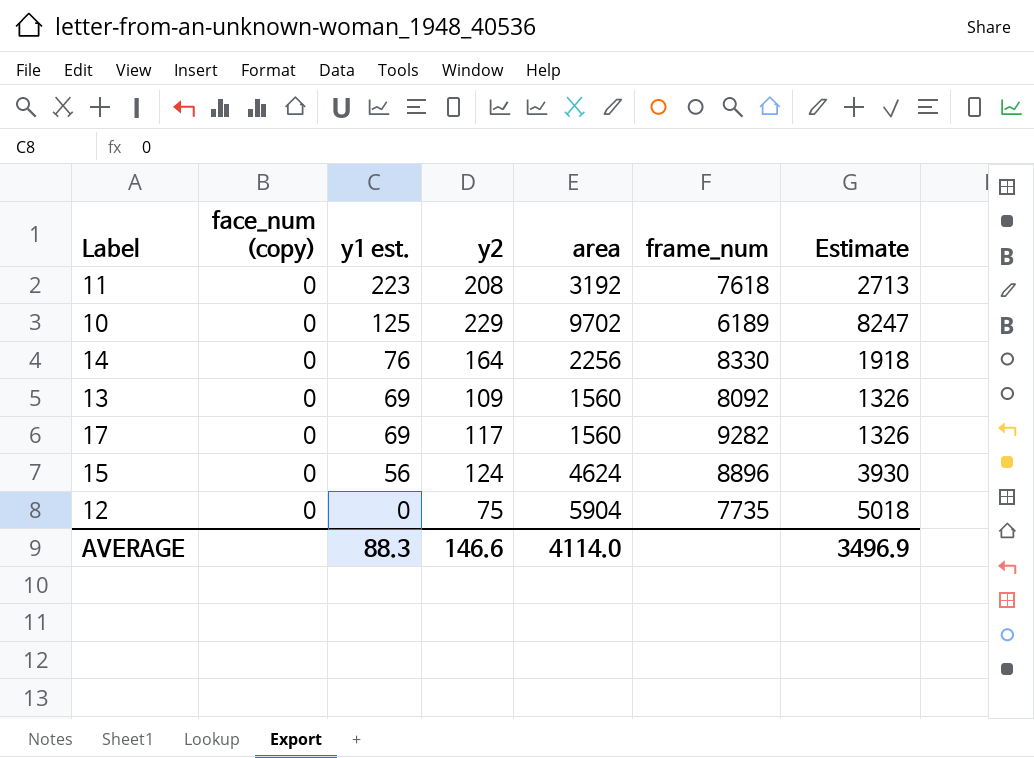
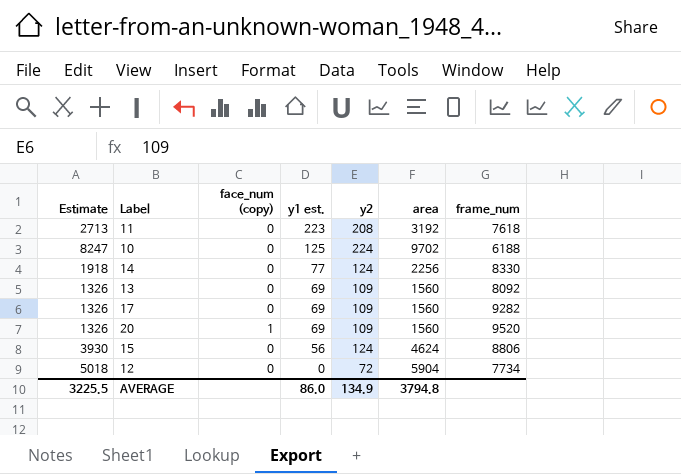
column Estimate | position: 7 -> 1
10 | y2: 229 -> 224
10 | frame_num: 6189 -> 6188
14 | y1 est.: 76 -> 77
14 | y2: 164 -> 124
17 | y2: 117 -> 109
row 20: none -> 1326 | 1 | 69 | 109 | 1560 | 9520
15 | frame_num: 8896 -> 8806
12 | y2: 75 -> 72
12 | frame_num: 7735 -> 7734
AVERAGE | Estimate: 3496.9 -> 3225.5
AVERAGE | y1 est.: 88.3 -> 86.0
AVERAGE | y2: 146.6 -> 134.9
AVERAGE | area: 4114.0 -> 3794.8

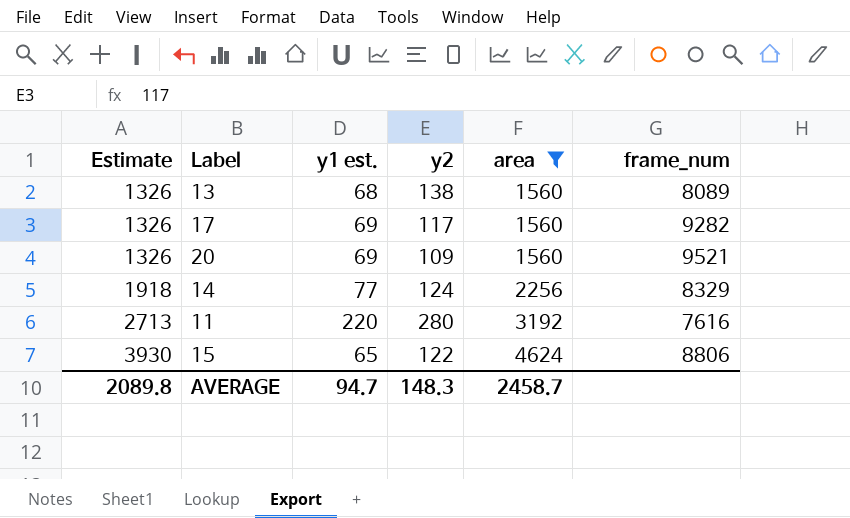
filter: none -> area <= 4624
row order: y1 est. descending -> Estimate ascending
column face_num (copy) | position: 3 -> none
13 | y1 est.: 69 -> 68
13 | y2: 109 -> 138
13 | frame_num: 8092 -> 8089
17 | y2: 109 -> 117
20 | frame_num: 9520 -> 9521
14 | frame_num: 8330 -> 8329
11 | y1 est.: 223 -> 220
11 | y2: 208 -> 280
11 | frame_num: 7618 -> 7616
15 | y1 est.: 56 -> 65
15 | y2: 124 -> 122
AVERAGE | Estimate: 3225.5 -> 2089.8
AVERAGE | y1 est.: 86.0 -> 94.7
AVERAGE | y2: 134.9 -> 148.3
AVERAGE | area: 3794.8 -> 2458.7

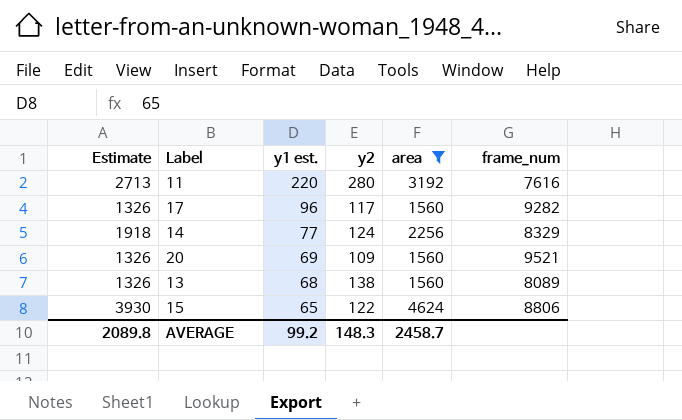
row order: Estimate ascending -> y1 est. descending
17 | y1 est.: 69 -> 96
AVERAGE | y1 est.: 94.7 -> 99.2

